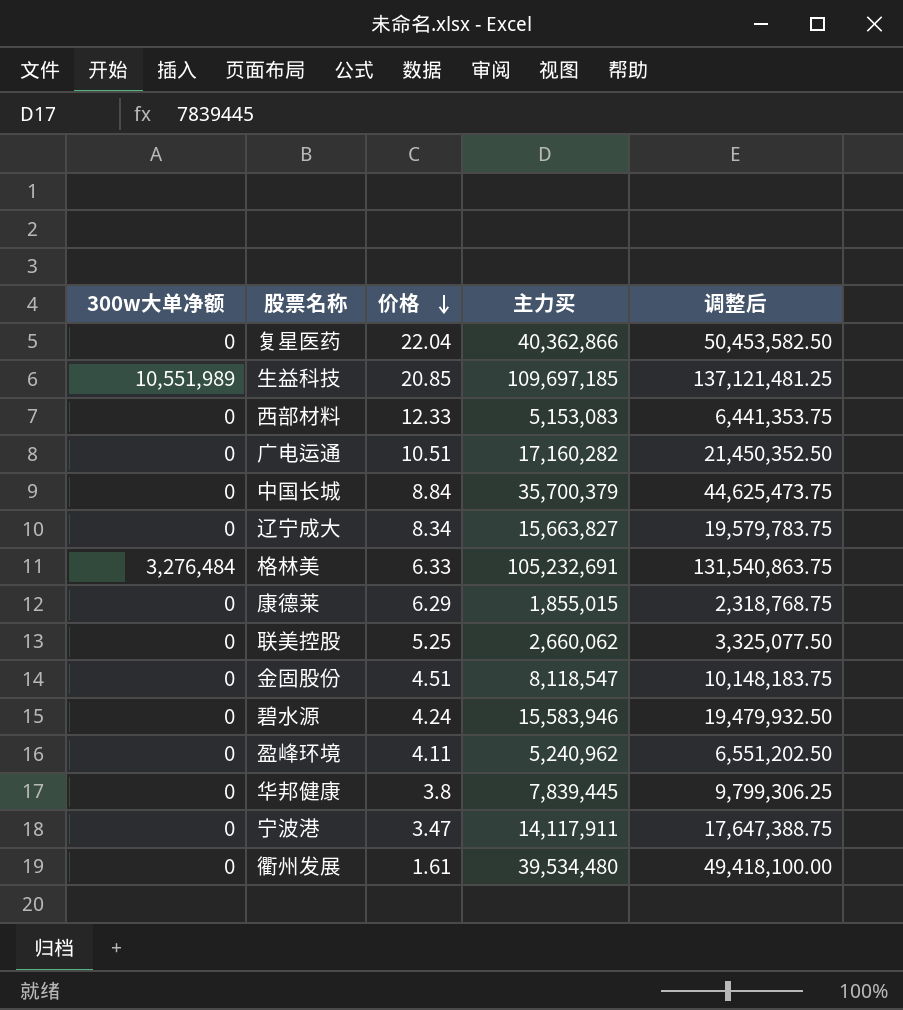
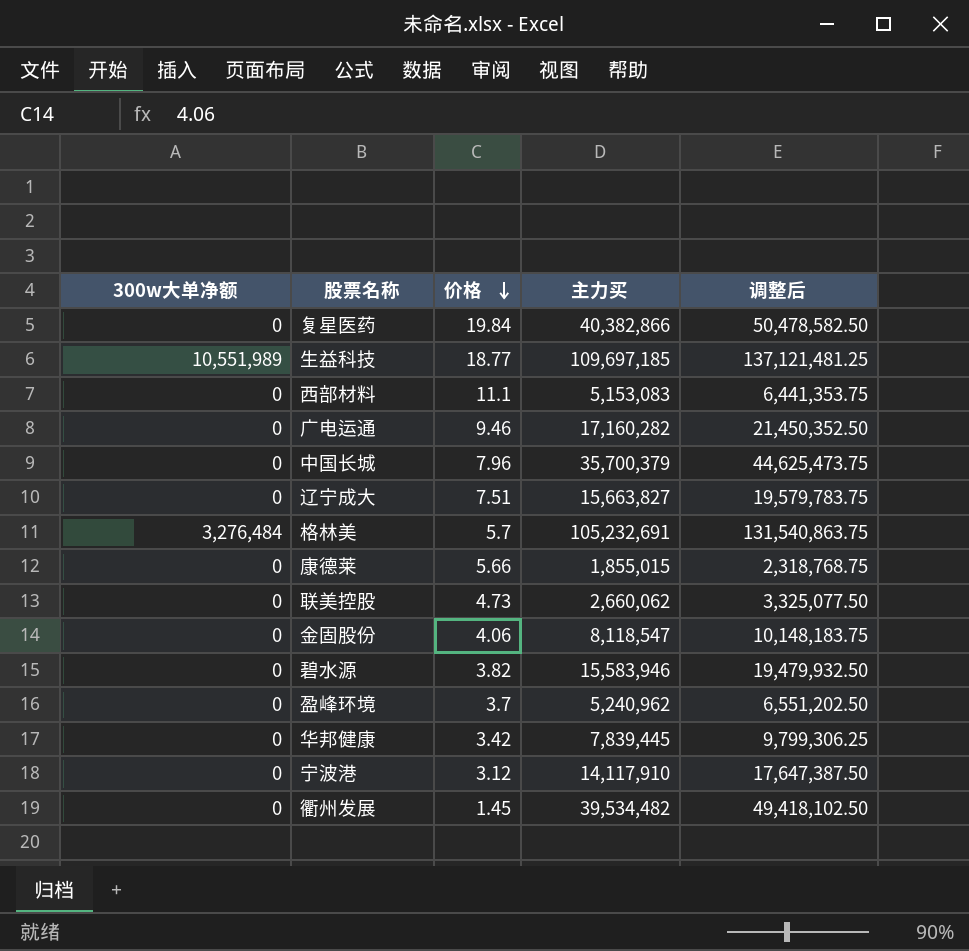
复星医药 | 价格: 22.04 -> 19.84
复星医药 | 主力买: 40,362,866 -> 40,382,866
复星医药 | 调整后: 50,453,582.50 -> 50,478,582.50
生益科技 | 价格: 20.85 -> 18.77
西部材料 | 价格: 12.33 -> 11.1
广电运通 | 价格: 10.51 -> 9.46
中国长城 | 价格: 8.84 -> 7.96
辽宁成大 | 价格: 8.34 -> 7.51
格林美 | 价格: 6.33 -> 5.7
康德莱 | 价格: 6.29 -> 5.66
联美控股 | 价格: 5.25 -> 4.73
金固股份 | 价格: 4.51 -> 4.06
碧水源 | 价格: 4.24 -> 3.82
盈峰环境 | 价格: 4.11 -> 3.7
华邦健康 | 价格: 3.8 -> 3.42
宁波港 | 价格: 3.47 -> 3.12
宁波港 | 主力买: 14,117,911 -> 14,117,910
宁波港 | 调整后: 17,647,388.75 -> 17,647,387.50
衢州发展 | 价格: 1.61 -> 1.45
衢州发展 | 主力买: 39,534,480 -> 39,534,482
衢州发展 | 调整后: 49,418,100.00 -> 49,418,102.50

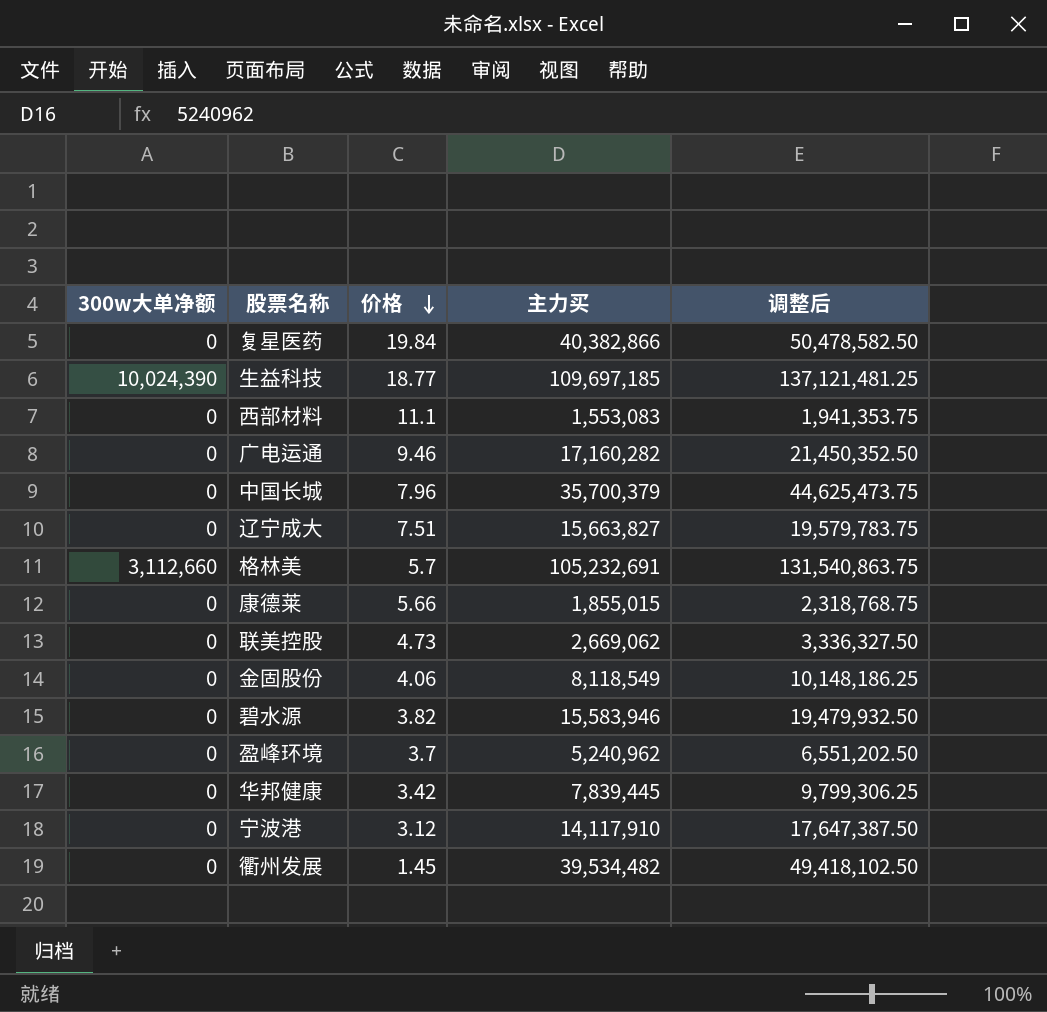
生益科技 | 300w大单净额: 10,551,989 -> 10,024,390
西部材料 | 主力买: 5,153,083 -> 1,553,083
西部材料 | 调整后: 6,441,353.75 -> 1,941,353.75
格林美 | 300w大单净额: 3,276,484 -> 3,112,660
联美控股 | 主力买: 2,660,062 -> 2,669,062
联美控股 | 调整后: 3,325,077.50 -> 3,336,327.50
金固股份 | 主力买: 8,118,547 -> 8,118,549
金固股份 | 调整后: 10,148,183.75 -> 10,148,186.25

